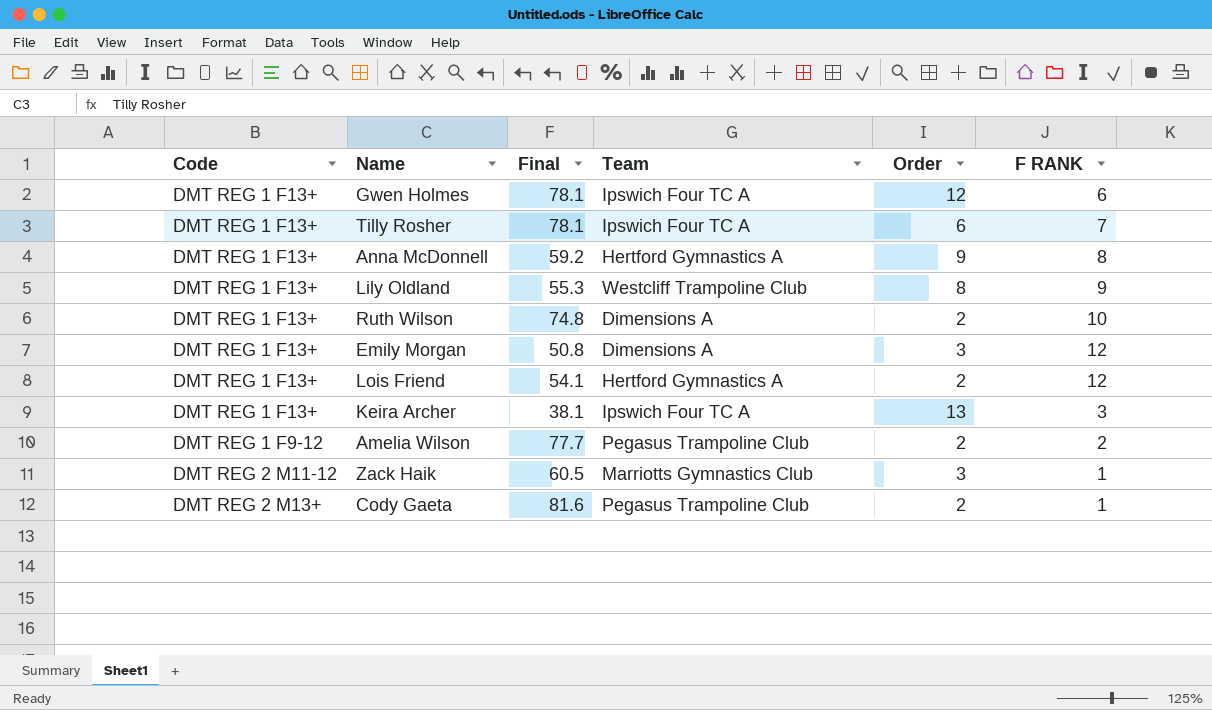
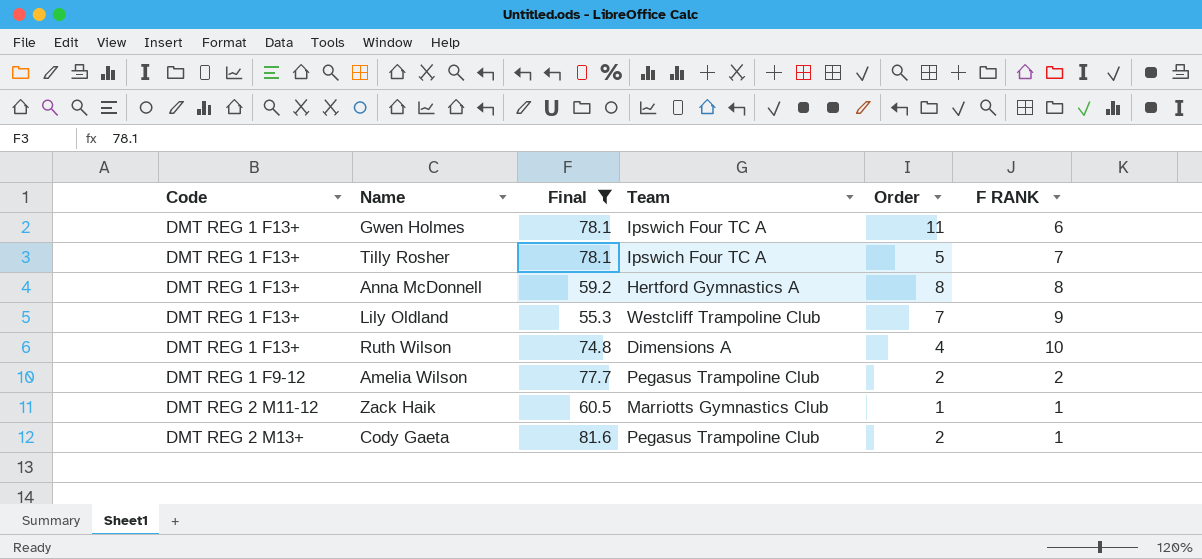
filter: none -> Final >= 55.3
Gwen Holmes | Order: 12 -> 11
Tilly Rosher | Order: 6 -> 5
Anna McDonnell | Order: 9 -> 8
Lily Oldland | Order: 8 -> 7
Ruth Wilson | Order: 2 -> 4
Zack Haik | Order: 3 -> 1

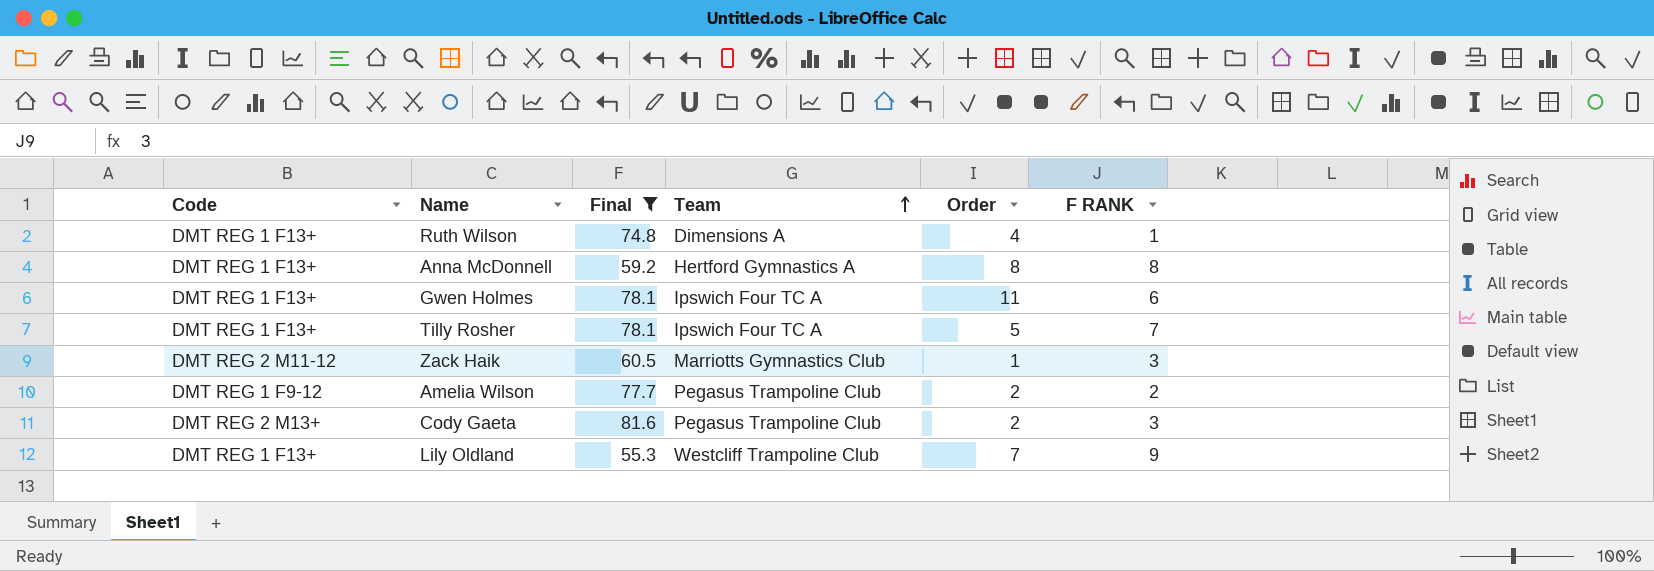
row order: none -> Team ascending
Ruth Wilson | F RANK: 10 -> 1
Zack Haik | F RANK: 1 -> 3
Cody Gaeta | F RANK: 1 -> 3

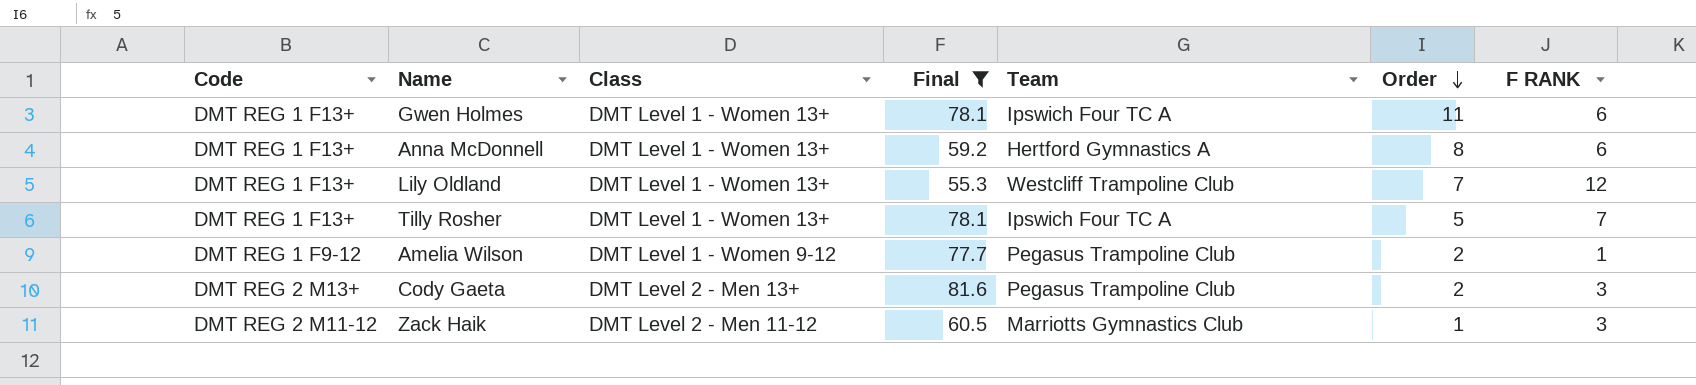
row order: Team ascending -> Order descending
column Class | position: none -> 3
row Ruth Wilson: DMT REG 1 F13+ | 74.8 | Dimensions A | 4 | 1 -> none
Anna McDonnell | F RANK: 8 -> 6
Lily Oldland | F RANK: 9 -> 12
Amelia Wilson | F RANK: 2 -> 1

